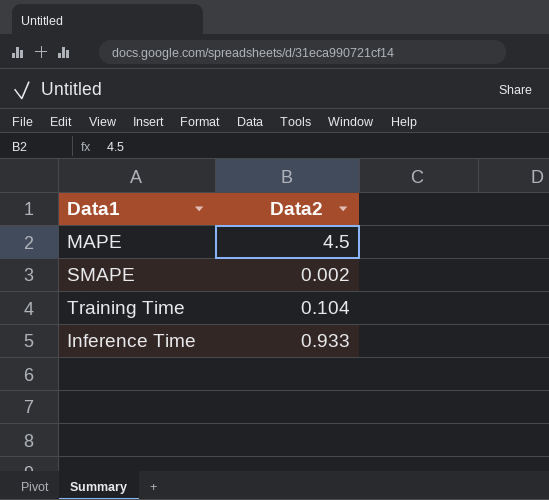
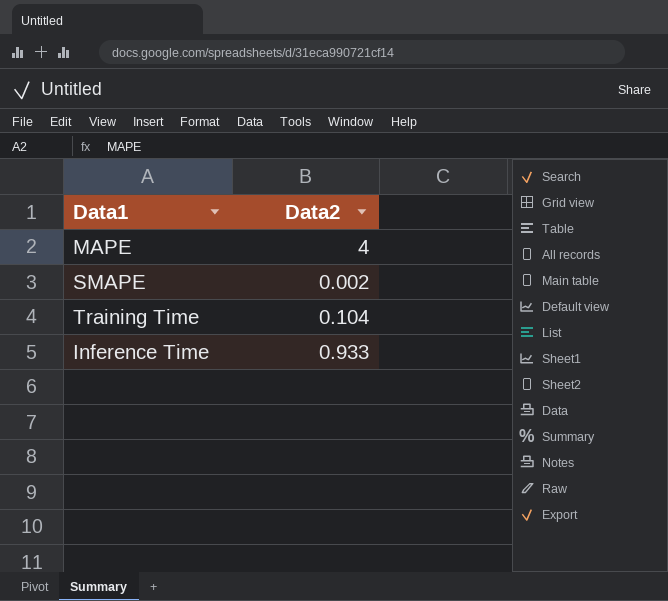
MAPE | Data2: 4.5 -> 4

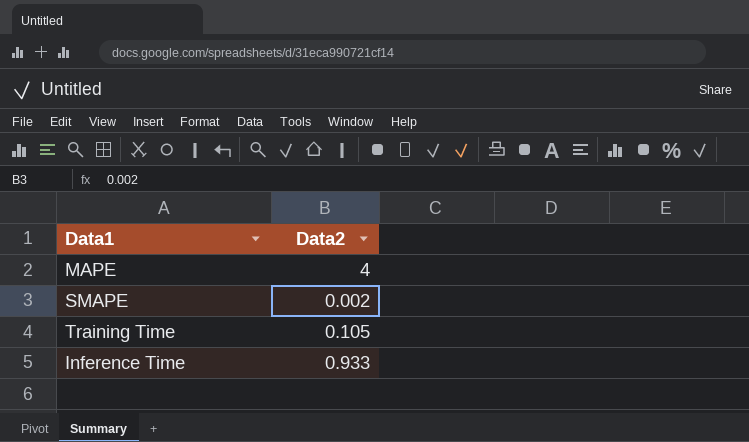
Training Time | Data2: 0.104 -> 0.105

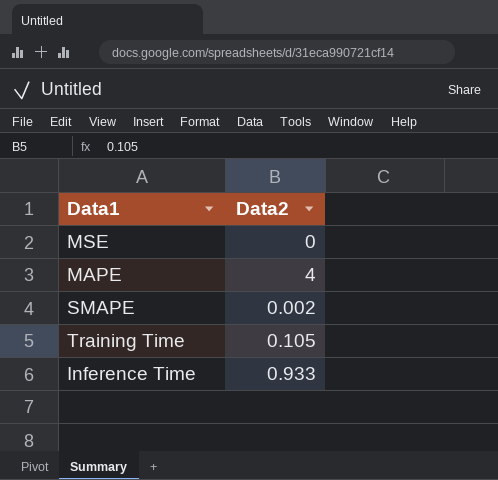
row MSE: none -> 0

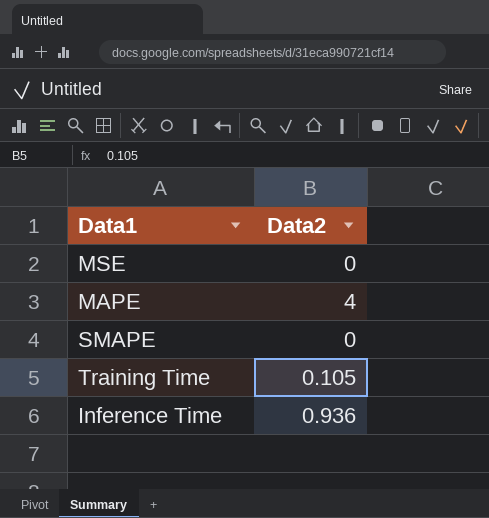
SMAPE | Data2: 0.002 -> 0
Inference Time | Data2: 0.933 -> 0.936

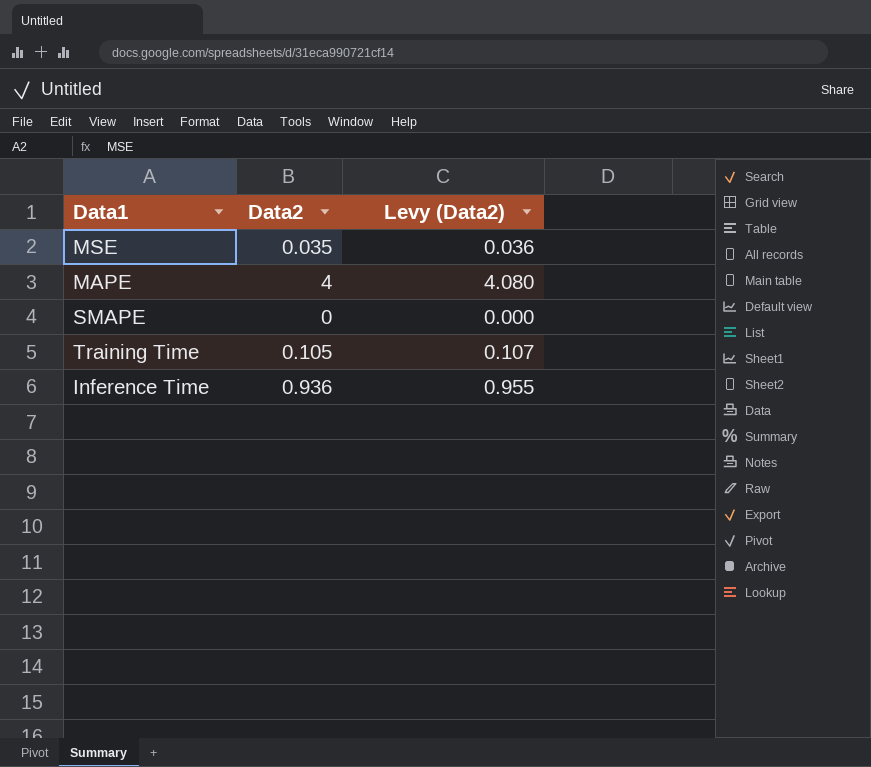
column Levy (Data2) | formula: none -> [Data2] * 1.02
MSE | Data2: 0 -> 0.035

